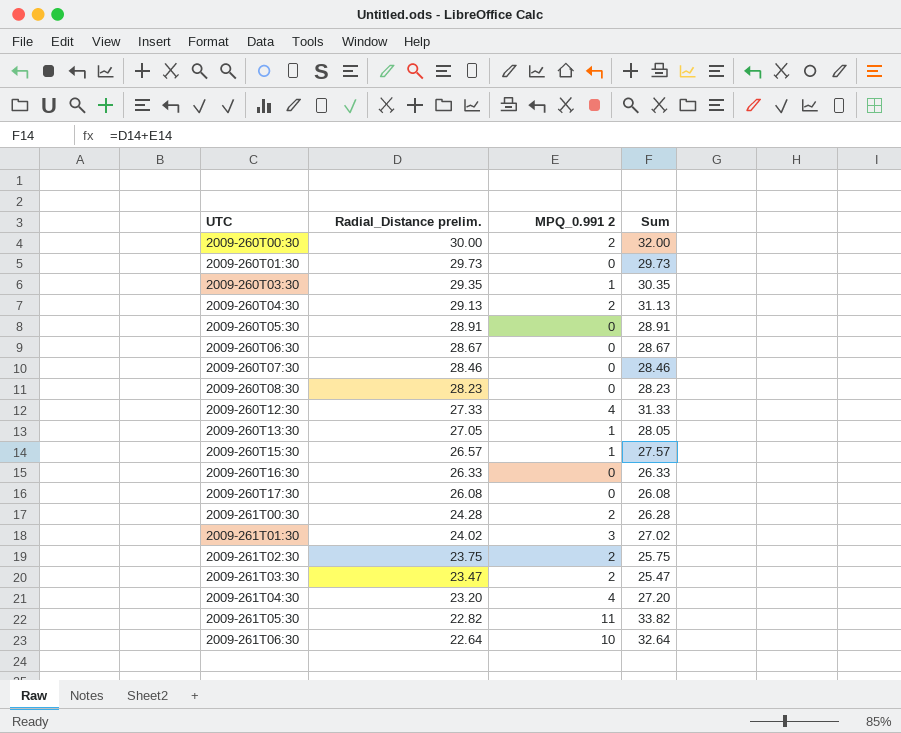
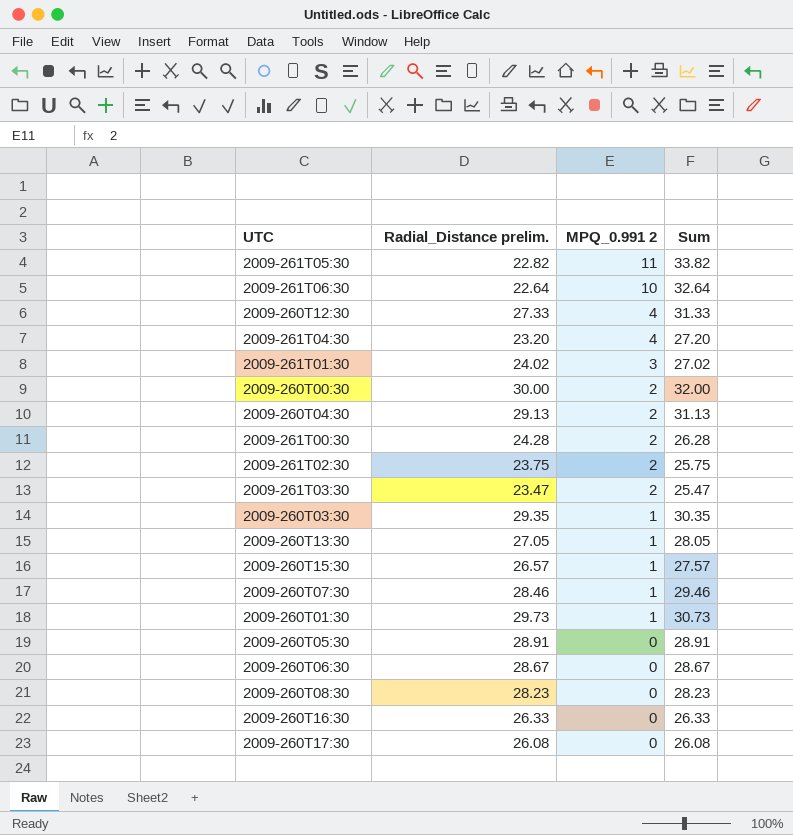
row order: UTC ascending -> MPQ_0.991 2 descending
2009-260T07:30 | MPQ_0.991 2: 0 -> 1
2009-260T07:30 | Sum: 28.46 -> 29.46
2009-260T01:30 | MPQ_0.991 2: 0 -> 1
2009-260T01:30 | Sum: 29.73 -> 30.73

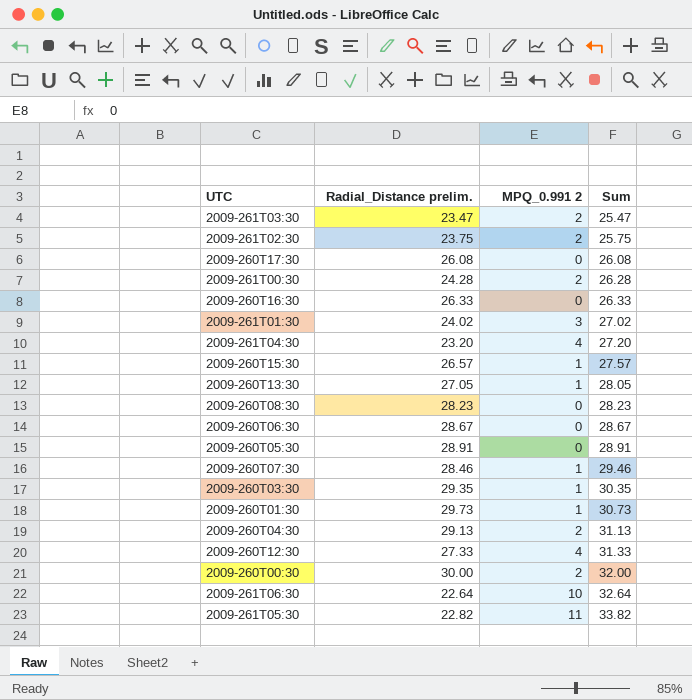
row order: MPQ_0.991 2 descending -> Sum ascending

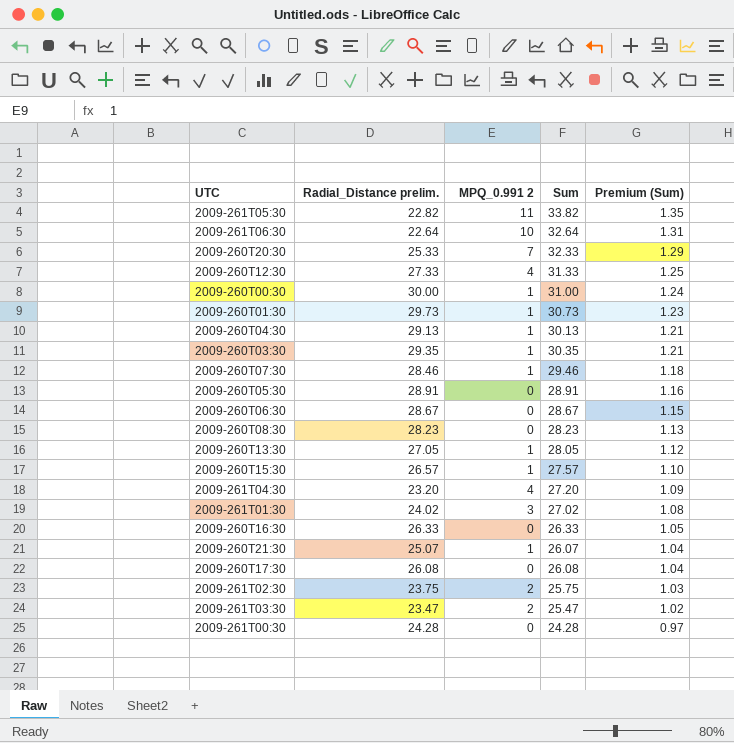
row order: Sum ascending -> Premium (Sum) descending
column Premium (Sum) | formula: none -> [Sum] * 0.04
row 2009-260T20:30: none -> 25.33 | 7 | 32.33 | 1.29
2009-260T00:30 | MPQ_0.991 2: 2 -> 1
2009-260T00:30 | Sum: 32.00 -> 31.00
2009-260T04:30 | MPQ_0.991 2: 2 -> 1
2009-260T04:30 | Sum: 31.13 -> 30.13
row 2009-260T21:30: none -> 25.07 | 1 | 26.07 | 1.04
2009-261T00:30 | MPQ_0.991 2: 2 -> 0
2009-261T00:30 | Sum: 26.28 -> 24.28

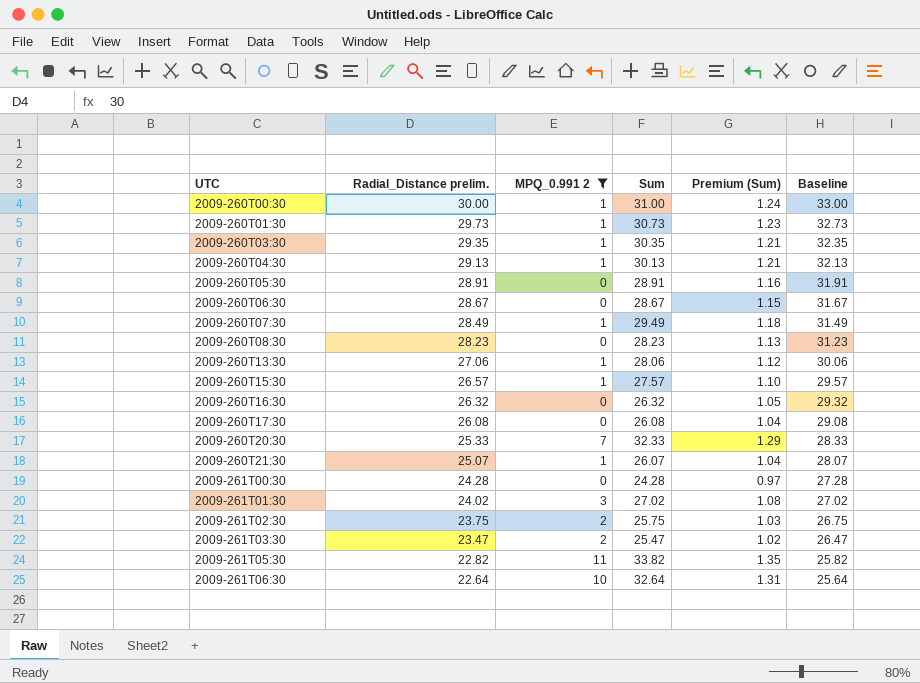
filter: none -> MPQ_0.991 2 != 4
row order: Premium (Sum) descending -> UTC ascending
column Baseline | formula: none -> [Radial_Distance prelim.] + 3
2009-260T07:30 | Radial_Distance prelim.: 28.46 -> 28.49
2009-260T07:30 | Sum: 29.46 -> 29.49
2009-260T13:30 | Radial_Distance prelim.: 27.05 -> 27.06
2009-260T13:30 | Sum: 28.05 -> 28.06
2009-260T16:30 | Radial_Distance prelim.: 26.33 -> 26.32
2009-260T16:30 | Sum: 26.33 -> 26.32

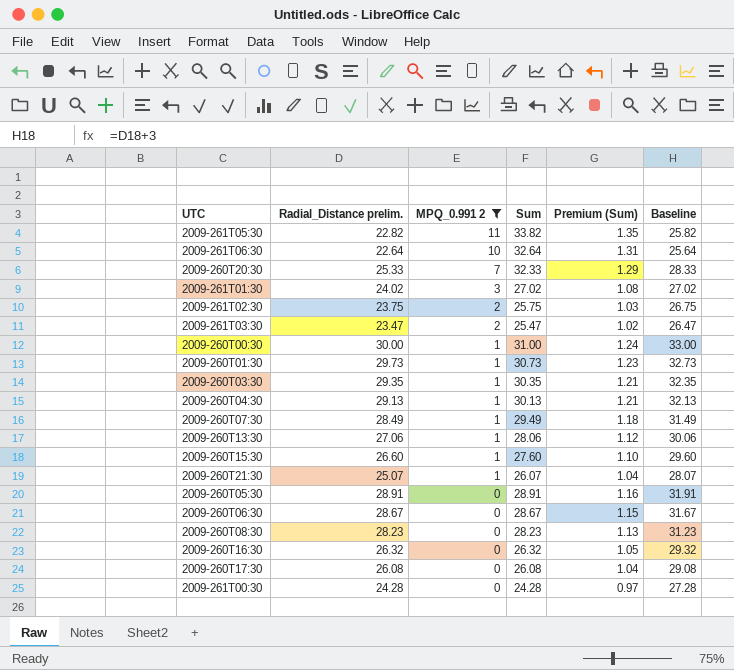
row order: UTC ascending -> MPQ_0.991 2 descending
2009-260T15:30 | Radial_Distance prelim.: 26.57 -> 26.60
2009-260T15:30 | Sum: 27.57 -> 27.60
2009-260T15:30 | Baseline: 29.57 -> 29.60

